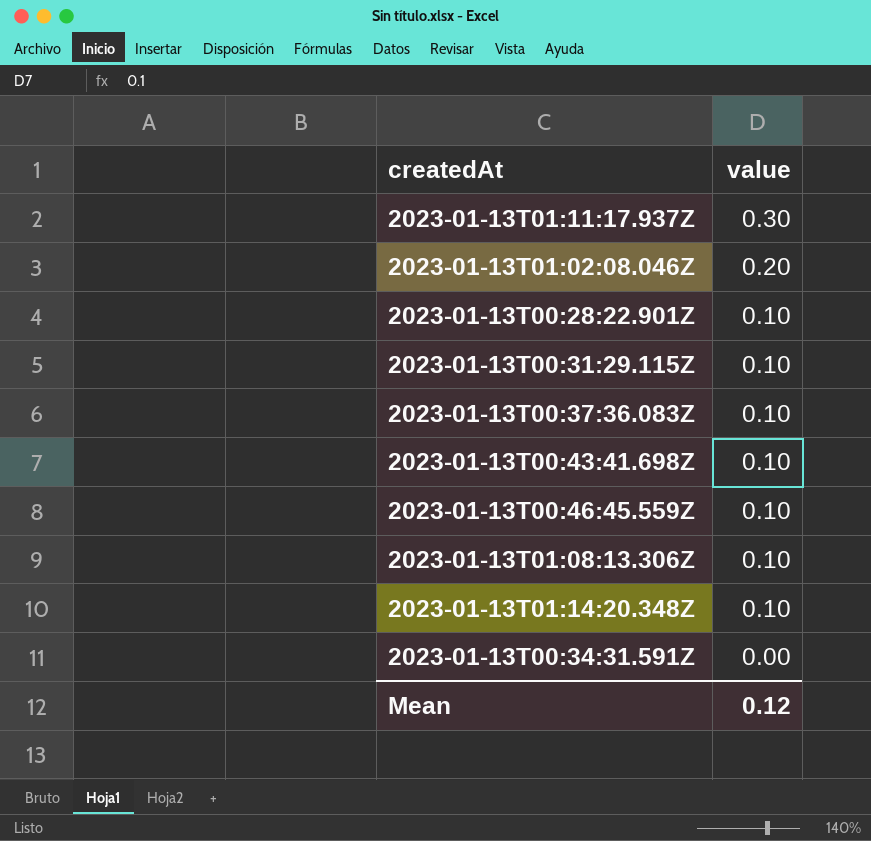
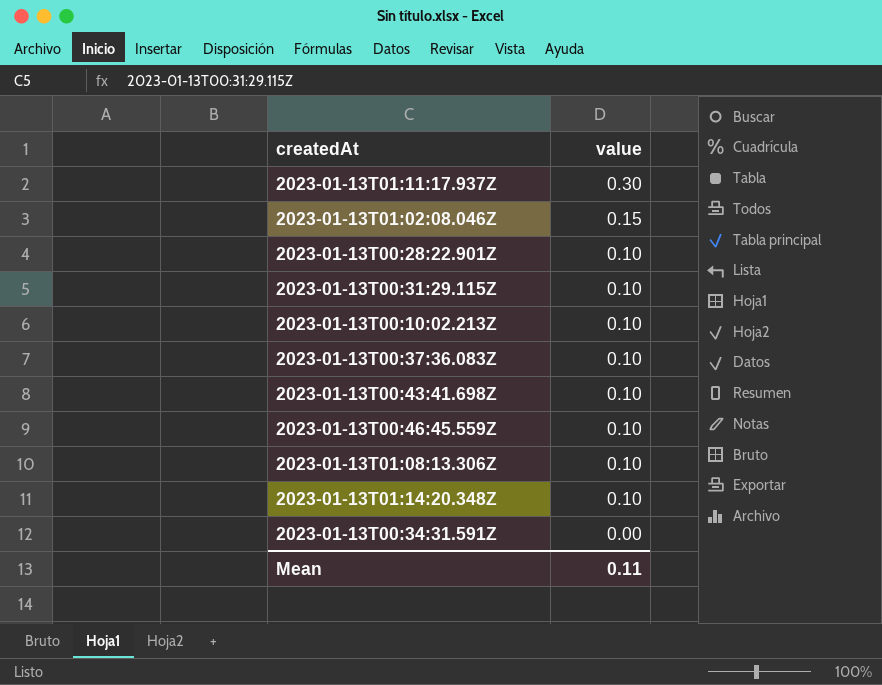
2023-01-13T01:02:08.046Z | value: 0.20 -> 0.15
row 2023-01-13T00:10:02.213Z: none -> 0.10
Mean | value: 0.12 -> 0.11

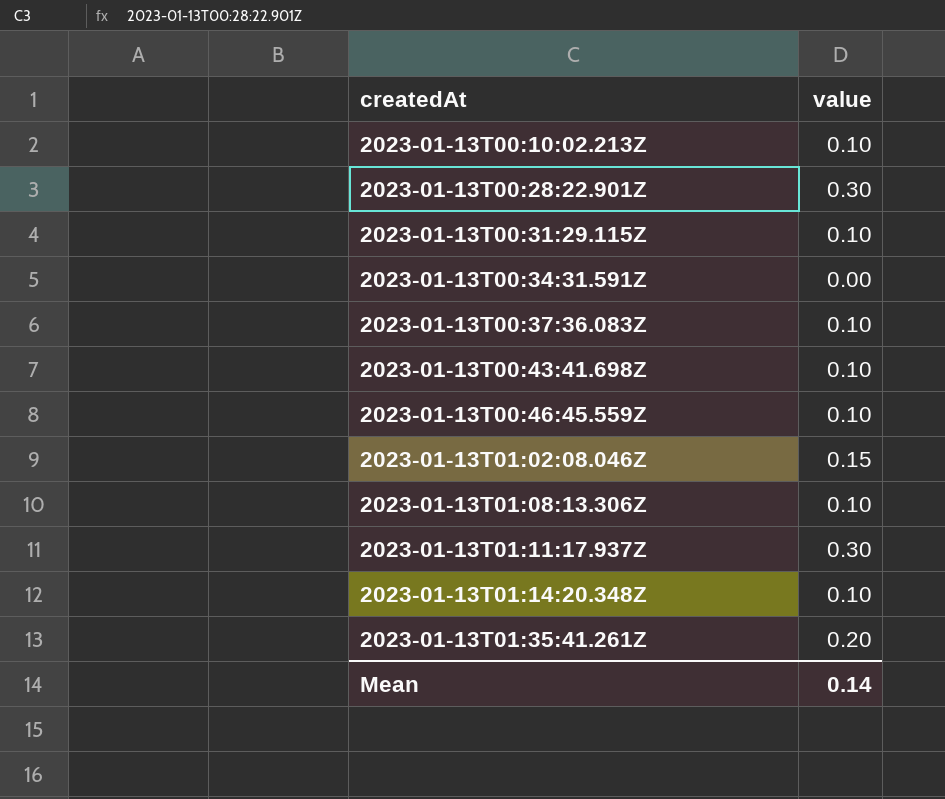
row order: value descending -> createdAt ascending
2023-01-13T00:28:22.901Z | value: 0.10 -> 0.30
row 2023-01-13T01:35:41.261Z: none -> 0.20
Mean | value: 0.11 -> 0.14

